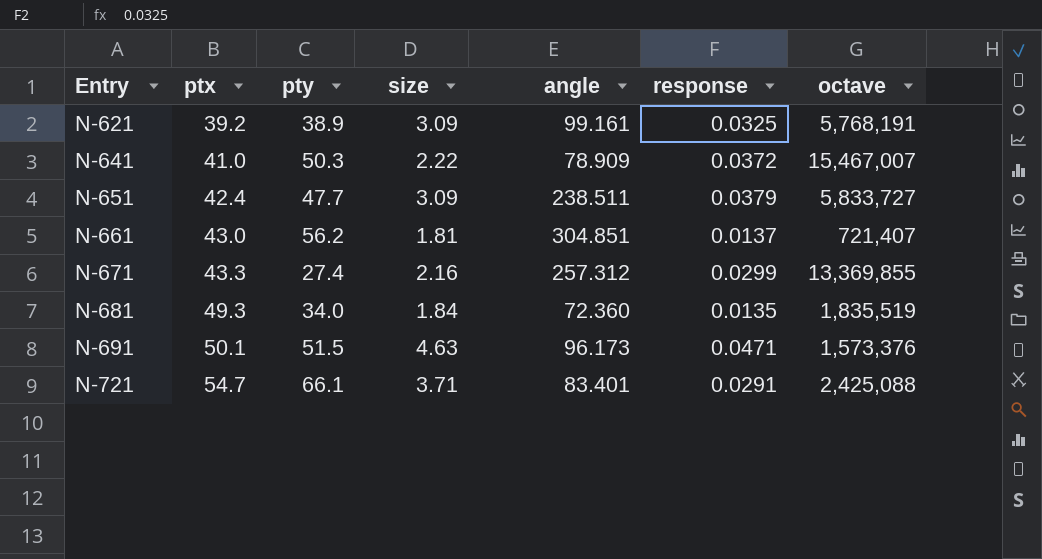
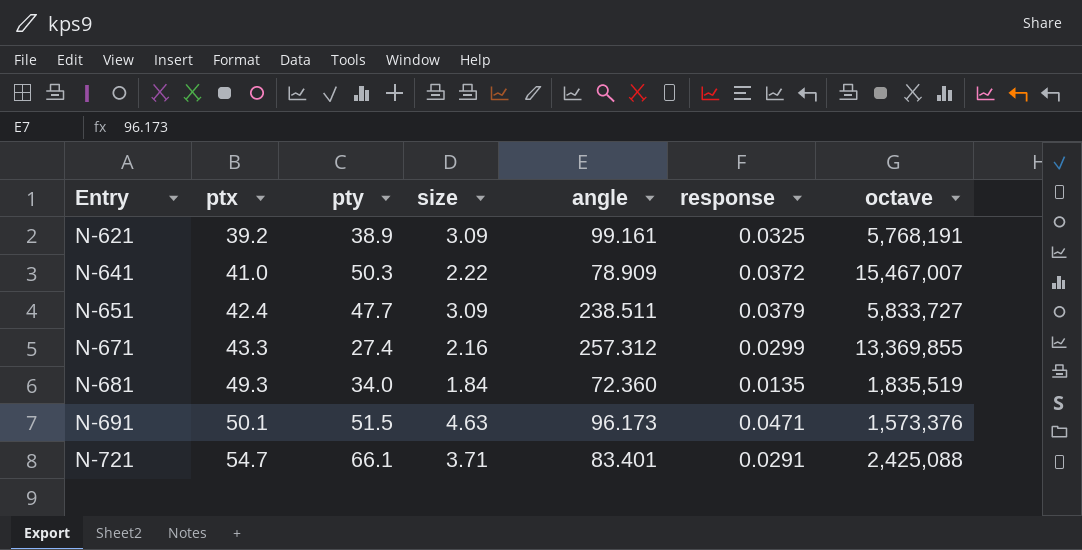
row N-661: 43.0 | 56.2 | 1.81 | 304.851 | 0.0137 | 721,407 -> none

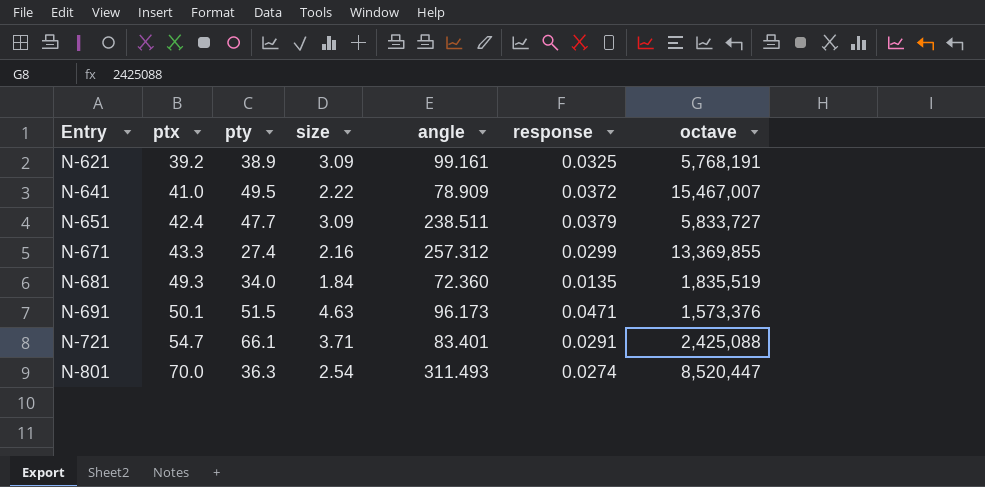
N-641 | pty: 50.3 -> 49.5
row N-801: none -> 70.0 | 36.3 | 2.54 | 311.493 | 0.0274 | 8,520,447

